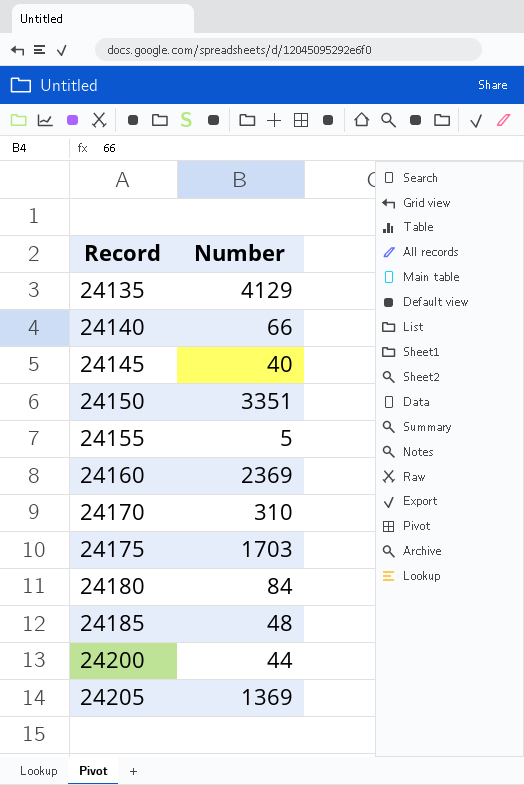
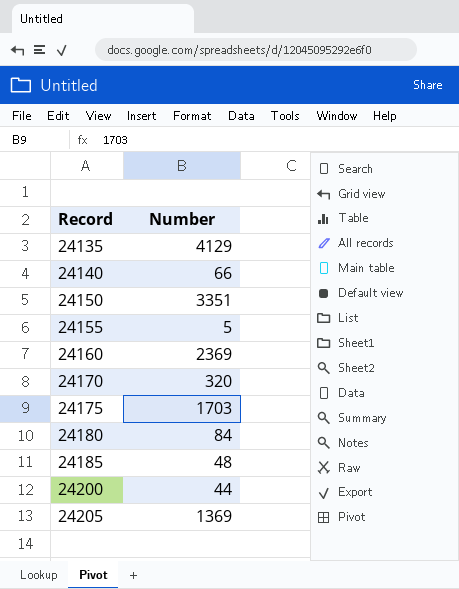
row 24145: 40 -> none
24170 | Number: 310 -> 320

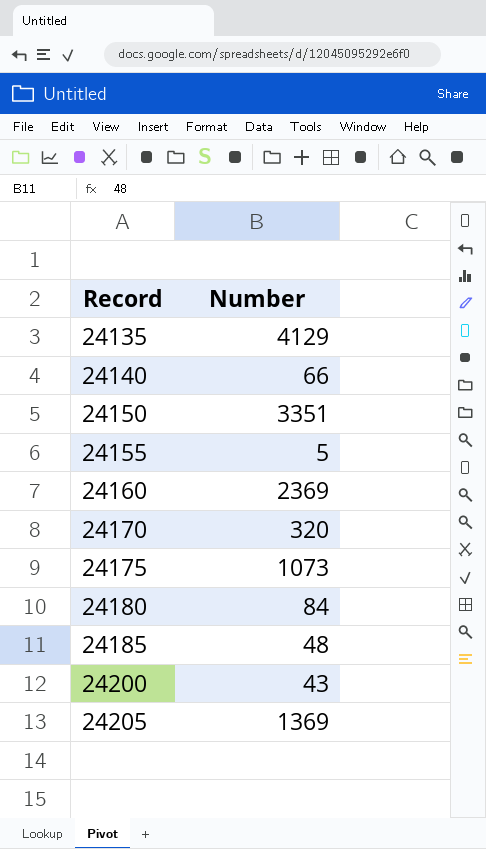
24175 | Number: 1703 -> 1073
24200 | Number: 44 -> 43

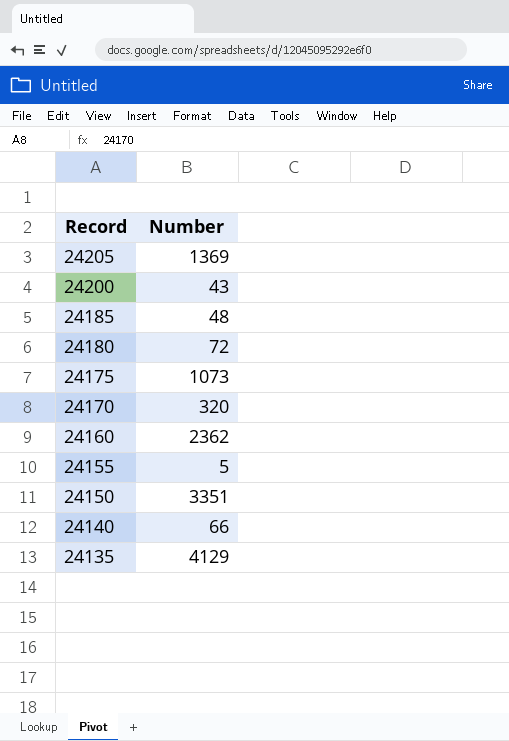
row order: Record ascending -> Record descending
24180 | Number: 84 -> 72
24160 | Number: 2369 -> 2362

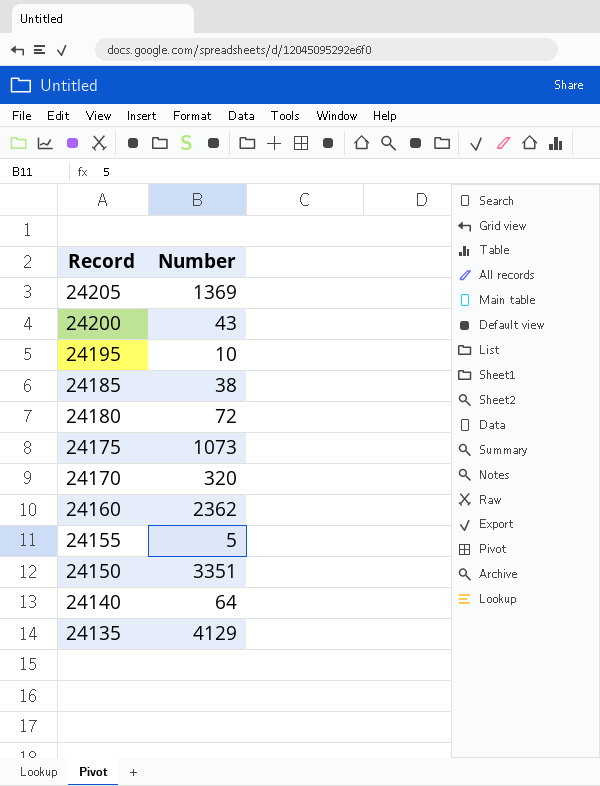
row 24195: none -> 10
24185 | Number: 48 -> 38
24140 | Number: 66 -> 64

